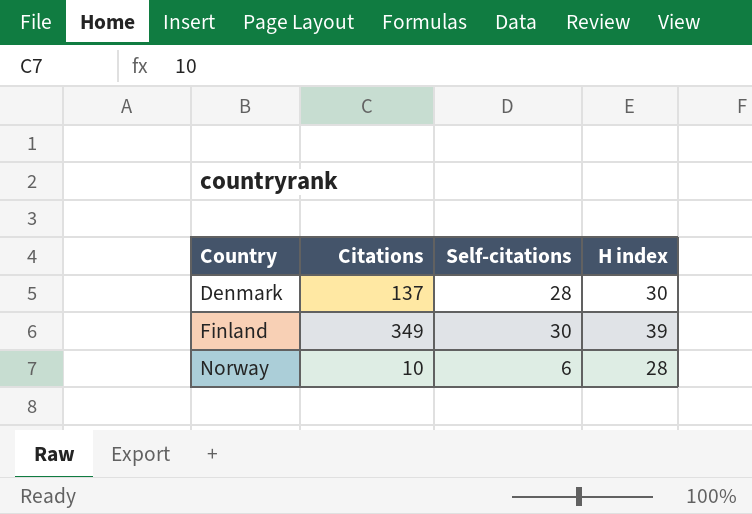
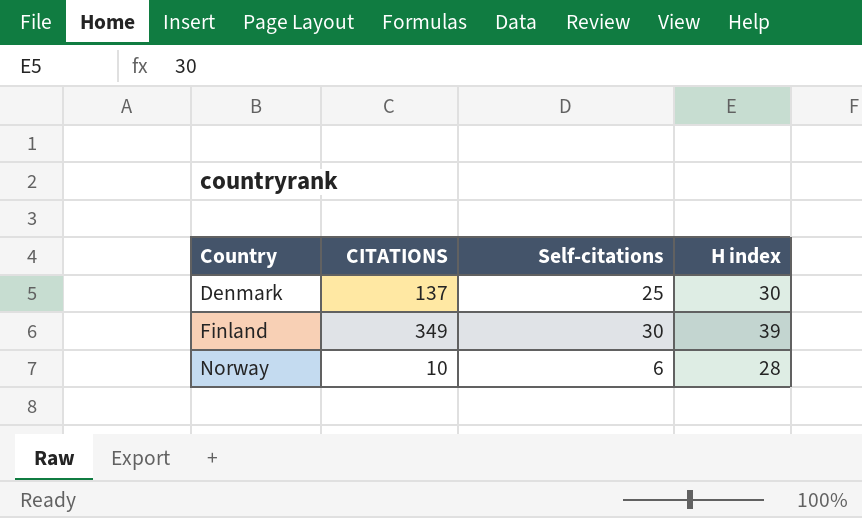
column name: Citations -> CITATIONS
Denmark | Self-citations: 28 -> 25

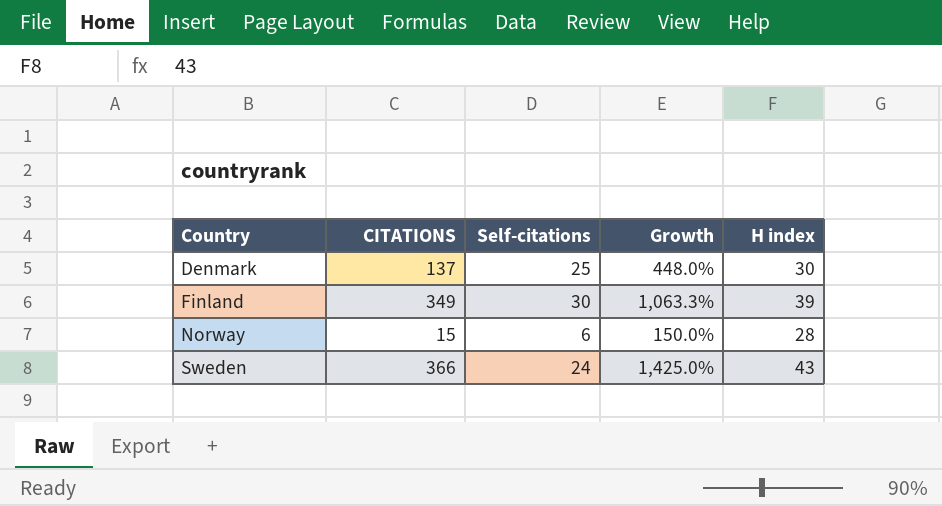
column Growth | formula: none -> ([CITATIONS] - [Self-citations]) / [Self-citations]
Norway | CITATIONS: 10 -> 15
row Sweden: none -> 366 | 24 | 1,425.0% | 43

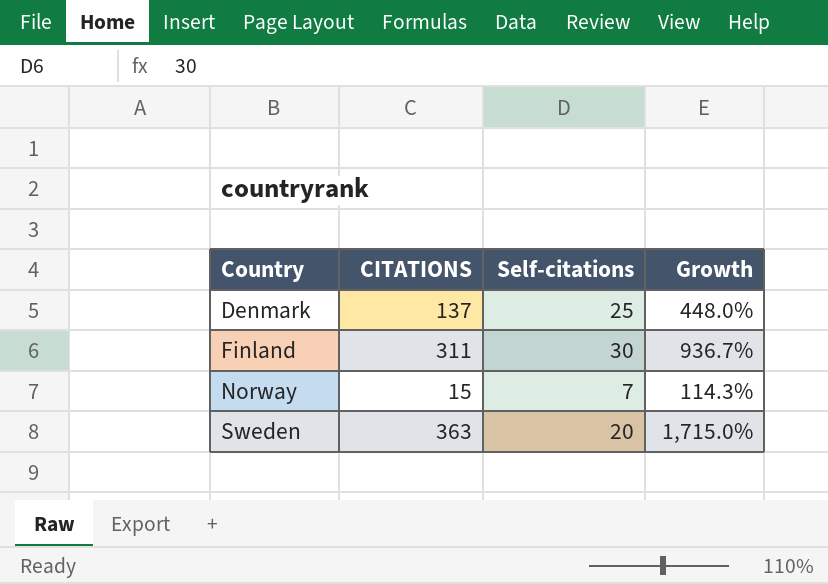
column H index | position: 5 -> none
Finland | CITATIONS: 349 -> 311
Finland | Growth: 1,063.3% -> 936.7%
Norway | Self-citations: 6 -> 7
Norway | Growth: 150.0% -> 114.3%
Sweden | CITATIONS: 366 -> 363
Sweden | Self-citations: 24 -> 20
Sweden | Growth: 1,425.0% -> 1,715.0%

